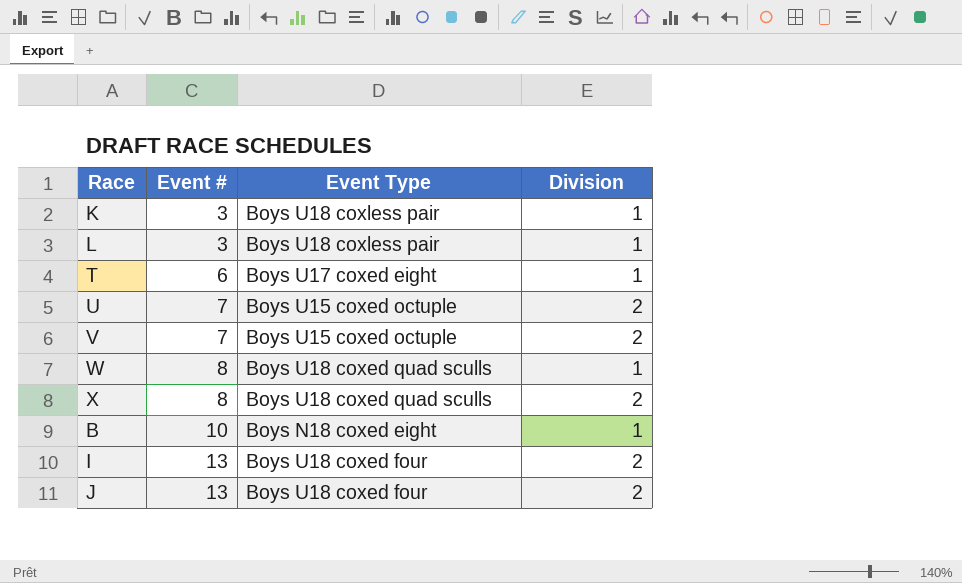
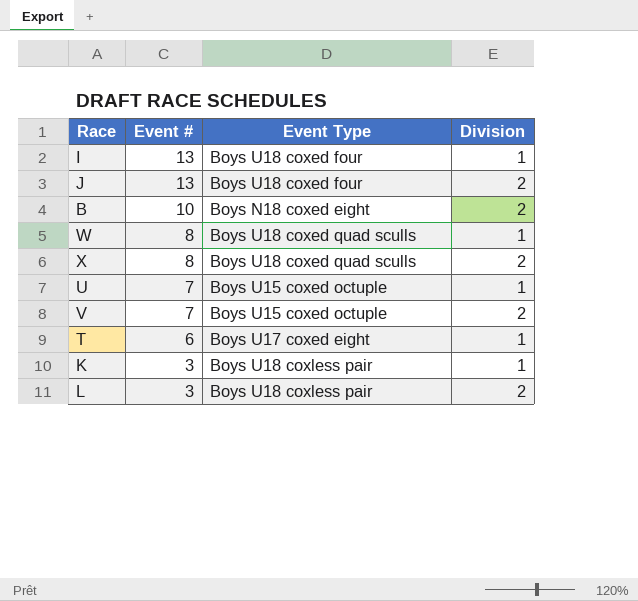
row order: Event # ascending -> Event # descending
I | Division: 2 -> 1
B | Division: 1 -> 2
U | Division: 2 -> 1
L | Division: 1 -> 2

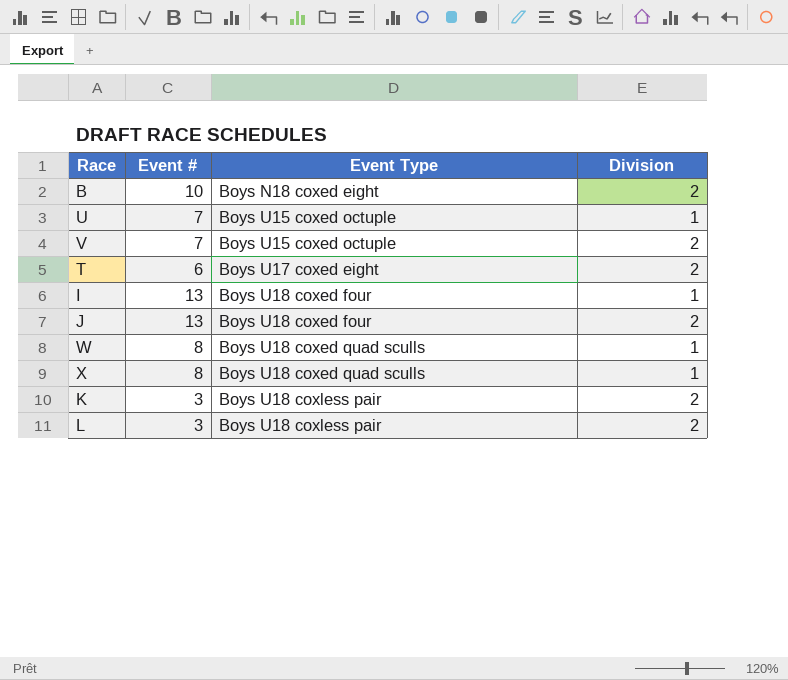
row order: Event # descending -> Event Type ascending
T | Division: 1 -> 2
X | Division: 2 -> 1
K | Division: 1 -> 2

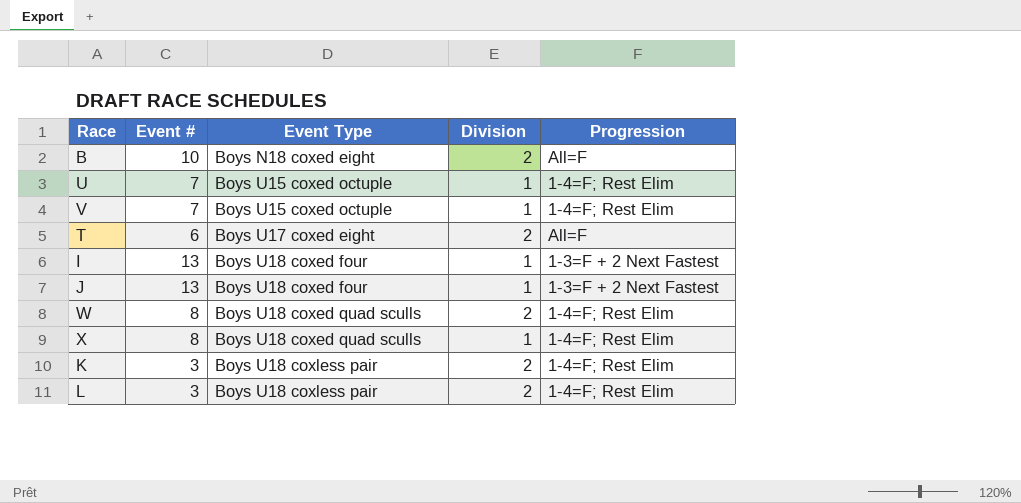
column Progression | position: none -> 5
V | Division: 2 -> 1
J | Division: 2 -> 1
W | Division: 1 -> 2

